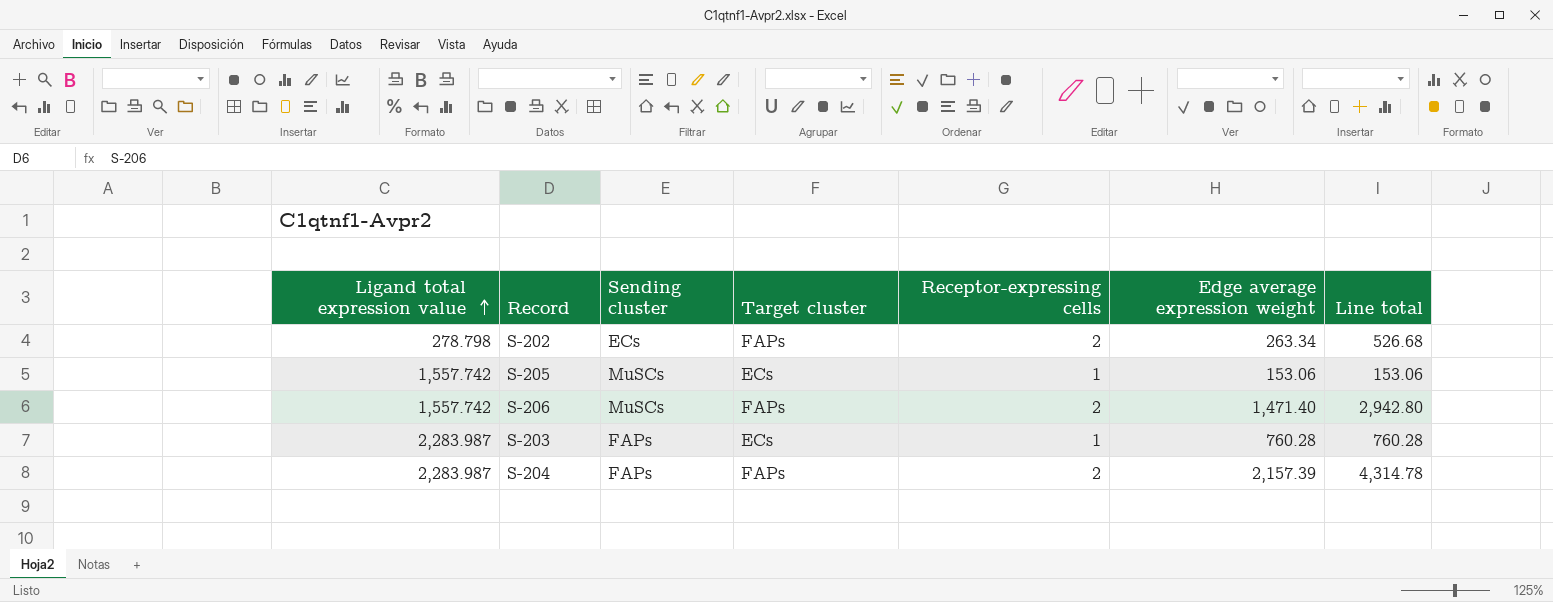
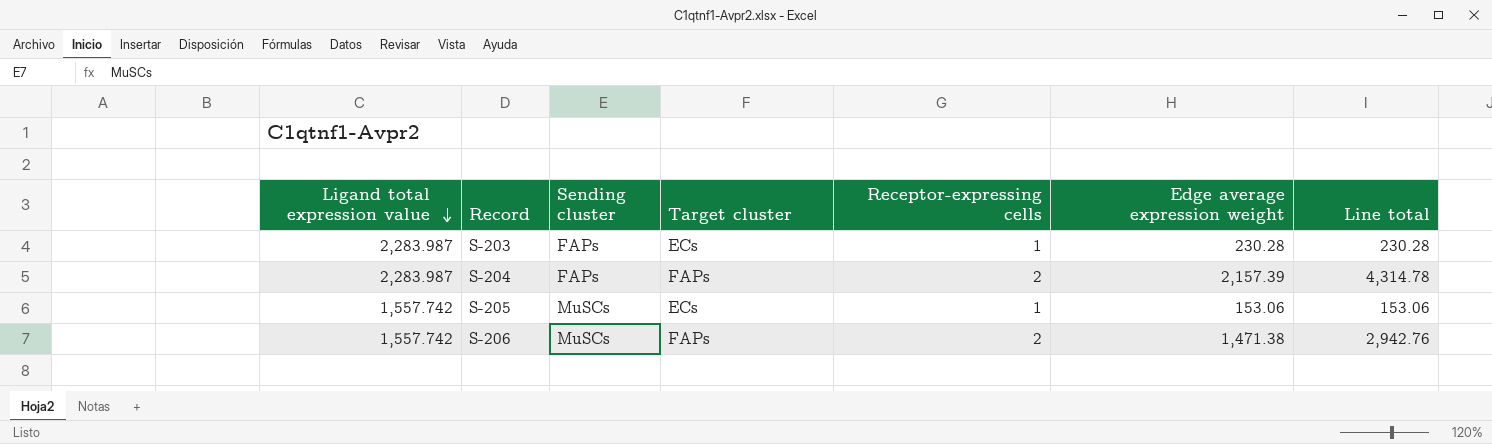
row order: Ligand total expression value ascending -> Ligand total expression value descending
row S-202: 278.798 | ECs | FAPs | 2 | 263.34 | 526.68 -> none
S-203 | Edge average expression weight: 760.28 -> 230.28
S-203 | Line total: 760.28 -> 230.28
S-206 | Edge average expression weight: 1,471.40 -> 1,471.38
S-206 | Line total: 2,942.80 -> 2,942.76

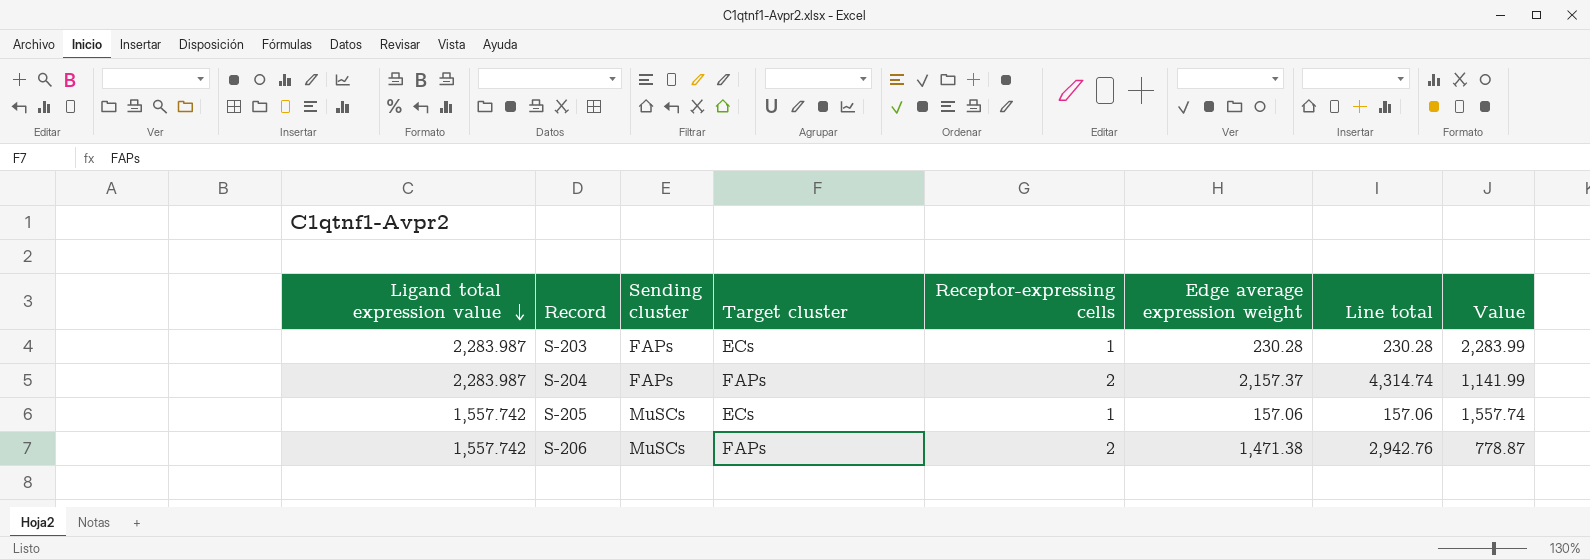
column Value | formula: none -> [Ligand total expression value] / [Receptor-expressing cells]
S-204 | Edge average expression weight: 2,157.39 -> 2,157.37
S-204 | Line total: 4,314.78 -> 4,314.74
S-205 | Edge average expression weight: 153.06 -> 157.06
S-205 | Line total: 153.06 -> 157.06

